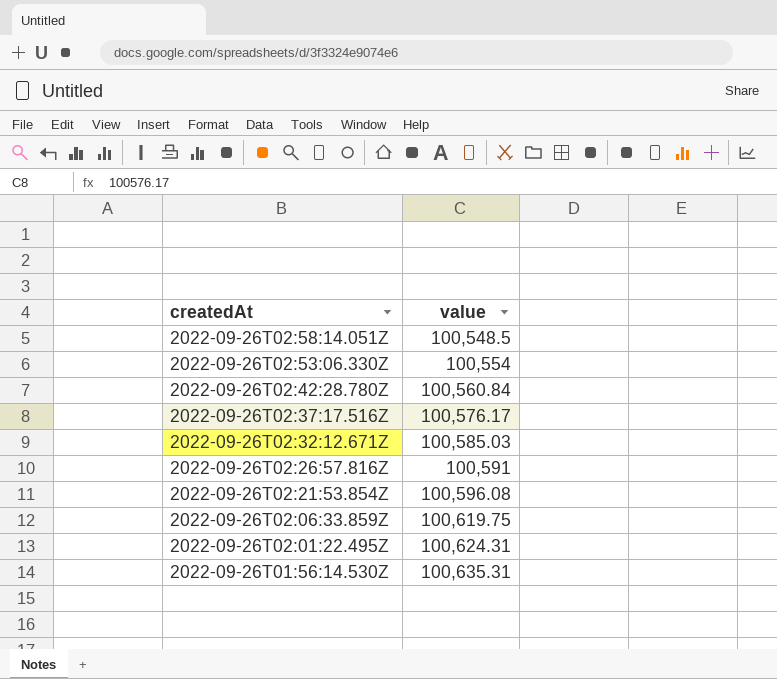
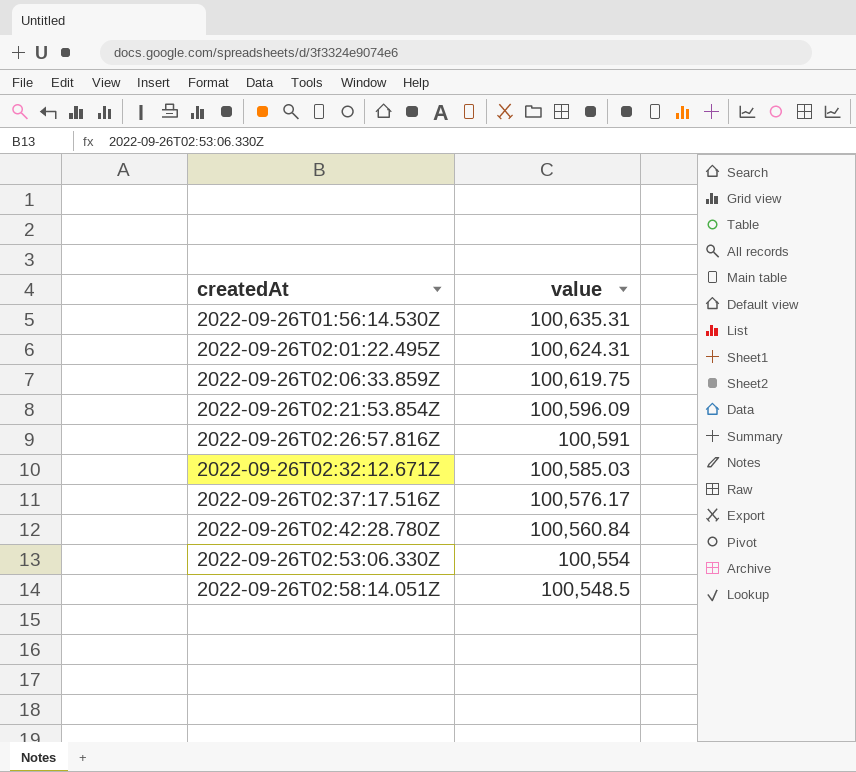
row order: createdAt descending -> createdAt ascending
2022-09-26T02:21:53.854Z | value: 100,596.08 -> 100,596.09

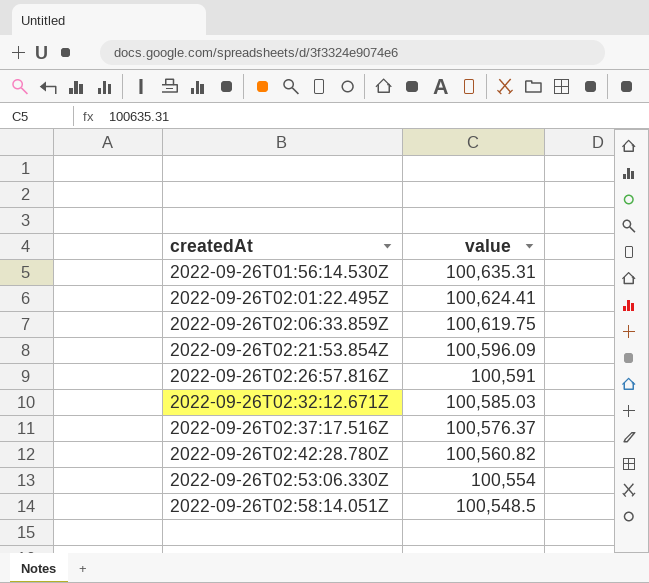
2022-09-26T02:01:22.495Z | value: 100,624.31 -> 100,624.41
2022-09-26T02:37:17.516Z | value: 100,576.17 -> 100,576.37
2022-09-26T02:42:28.780Z | value: 100,560.84 -> 100,560.82

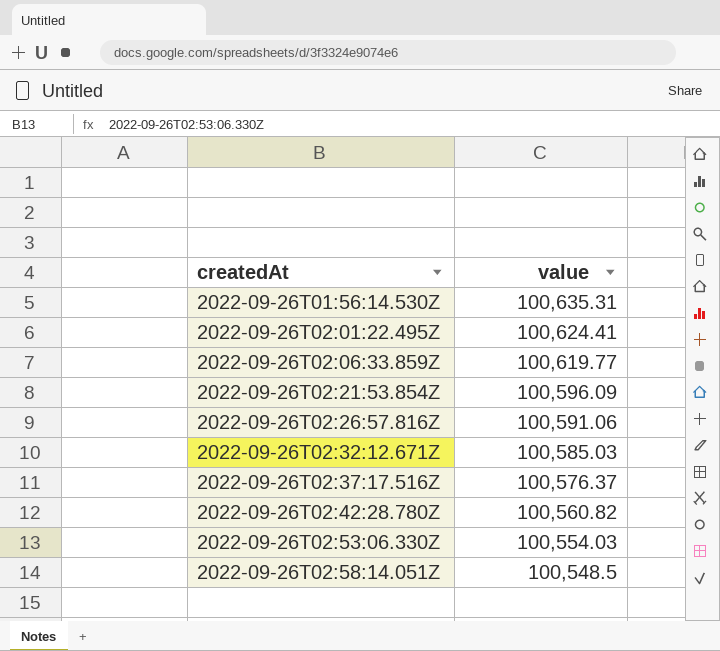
2022-09-26T02:06:33.859Z | value: 100,619.75 -> 100,619.77
2022-09-26T02:26:57.816Z | value: 100,591 -> 100,591.06
2022-09-26T02:53:06.330Z | value: 100,554 -> 100,554.03

